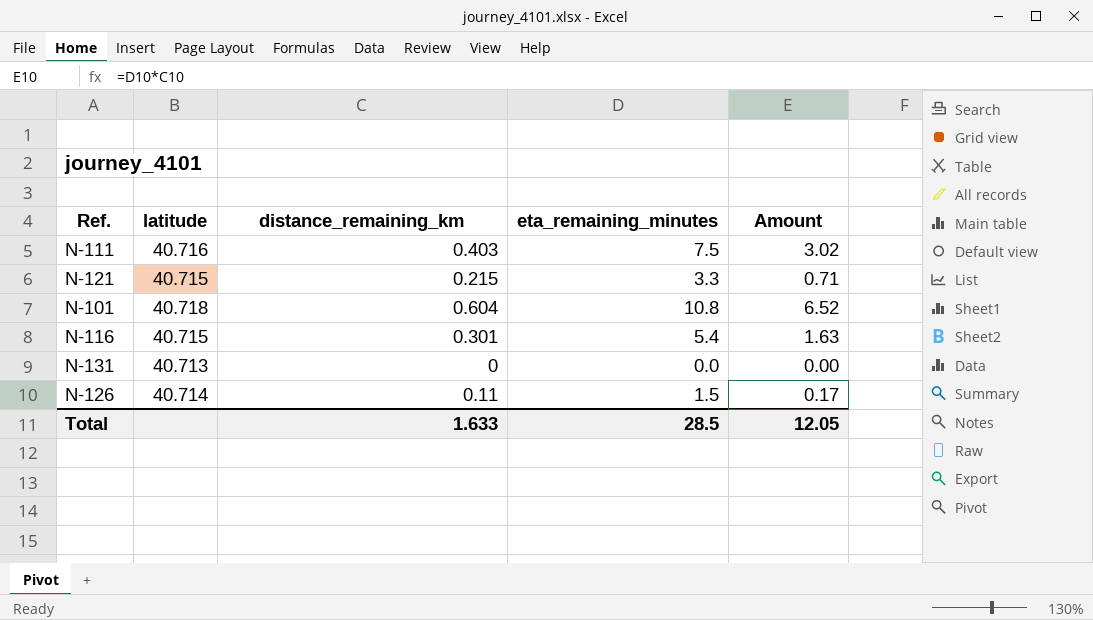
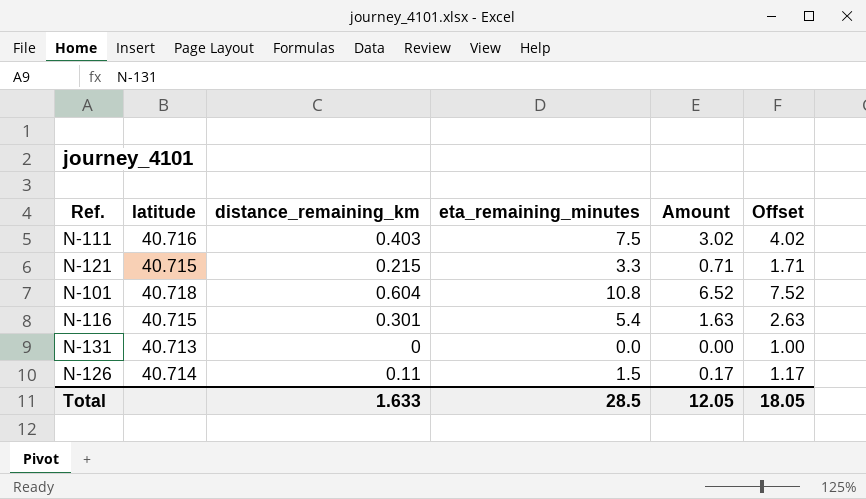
column Offset | formula: none -> [Amount] + 1

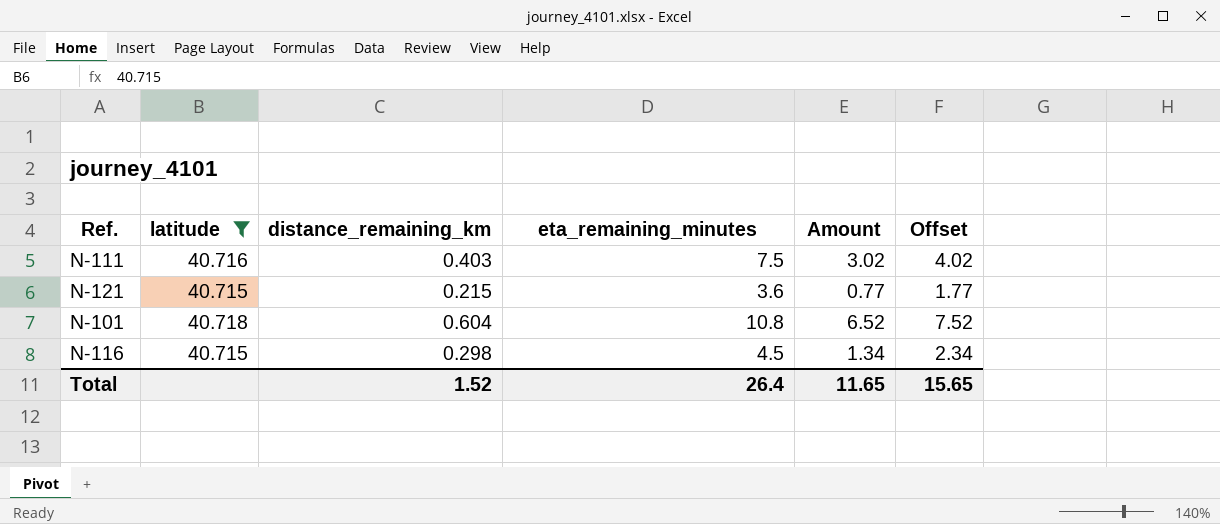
filter: none -> latitude >= 40.715
N-121 | eta_remaining_minutes: 3.3 -> 3.6
N-121 | Amount: 0.71 -> 0.77
N-121 | Offset: 1.71 -> 1.77
N-116 | distance_remaining_km: 0.301 -> 0.298
N-116 | eta_remaining_minutes: 5.4 -> 4.5
N-116 | Amount: 1.63 -> 1.34
N-116 | Offset: 2.63 -> 2.34
Total | distance_remaining_km: 1.633 -> 1.52
Total | eta_remaining_minutes: 28.5 -> 26.4
Total | Amount: 12.05 -> 11.65
Total | Offset: 18.05 -> 15.65

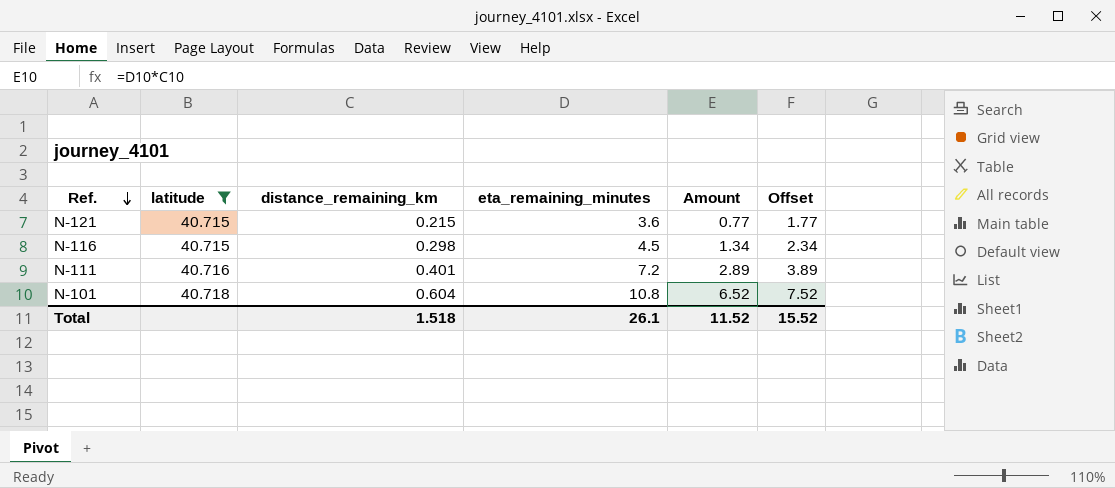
row order: none -> Ref. descending
N-111 | distance_remaining_km: 0.403 -> 0.401
N-111 | eta_remaining_minutes: 7.5 -> 7.2
N-111 | Amount: 3.02 -> 2.89
N-111 | Offset: 4.02 -> 3.89
Total | distance_remaining_km: 1.52 -> 1.518
Total | eta_remaining_minutes: 26.4 -> 26.1
Total | Amount: 11.65 -> 11.52
Total | Offset: 15.65 -> 15.52

